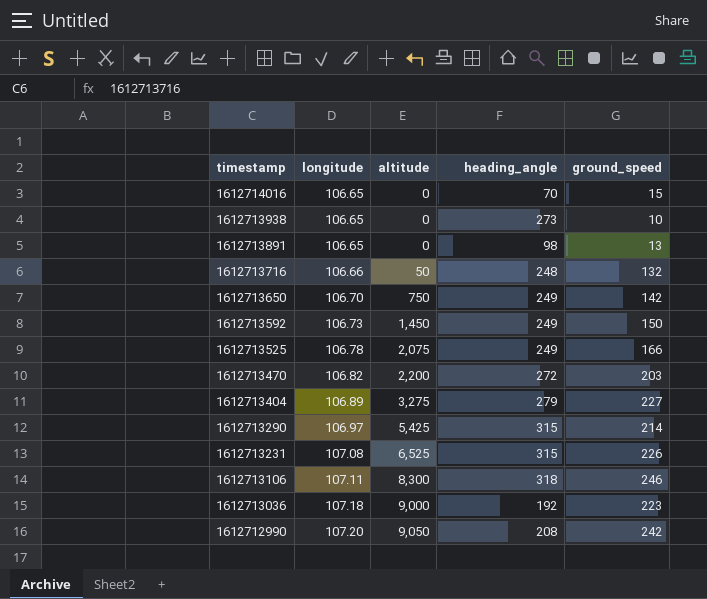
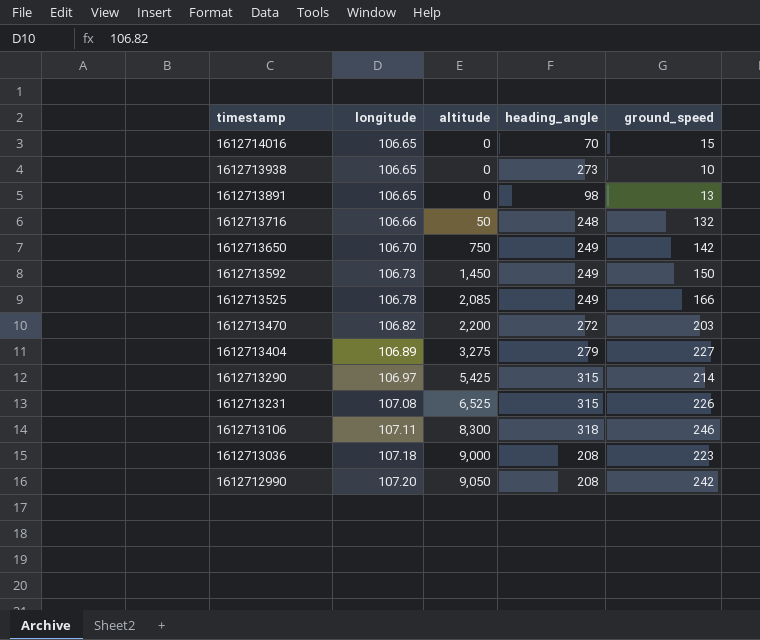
1612713525 | altitude: 2,075 -> 2,085
1612713036 | heading_angle: 192 -> 208

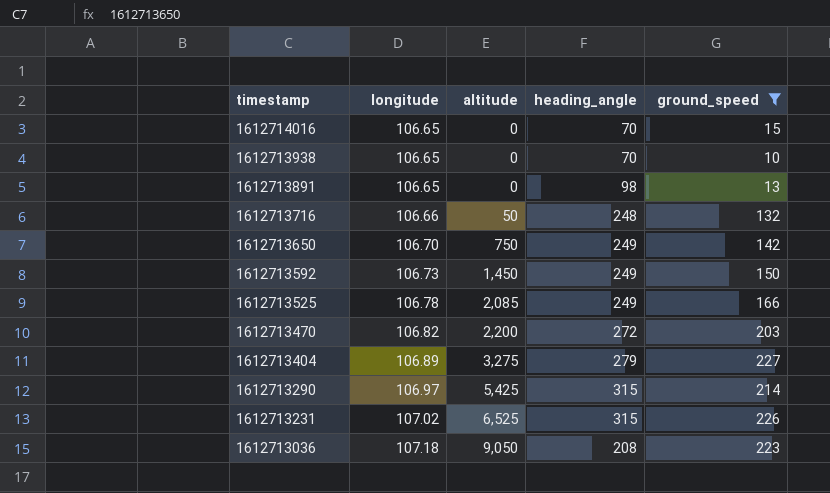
filter: none -> ground_speed <= 227
1612713938 | heading_angle: 273 -> 70
1612713231 | longitude: 107.08 -> 107.02
1612713036 | altitude: 9,000 -> 9,050

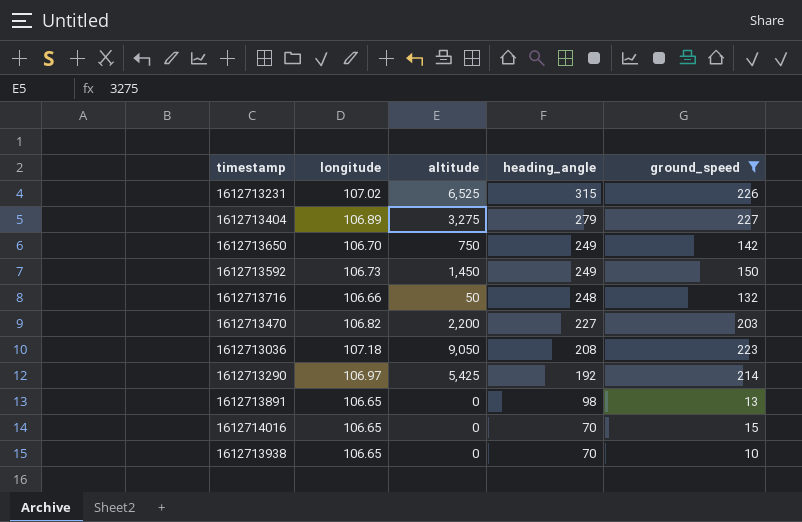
row order: timestamp descending -> heading_angle descending
row 1612713525: 106.78 | 2,085 | 249 | 166 -> none
1612713470 | heading_angle: 272 -> 227
1612713290 | heading_angle: 315 -> 192

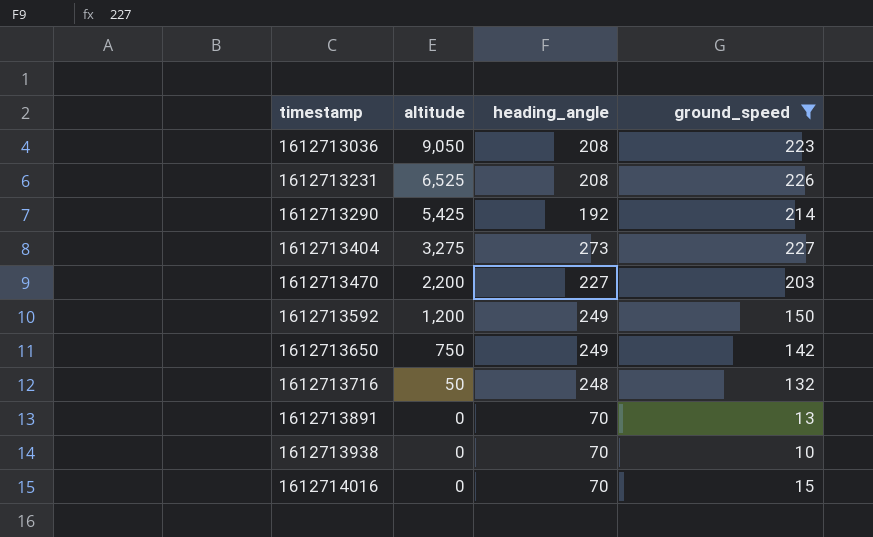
row order: heading_angle descending -> timestamp ascending
column longitude | position: 2 -> none
1612713231 | heading_angle: 315 -> 208
1612713404 | heading_angle: 279 -> 273
1612713592 | altitude: 1,450 -> 1,200
1612713891 | heading_angle: 98 -> 70

